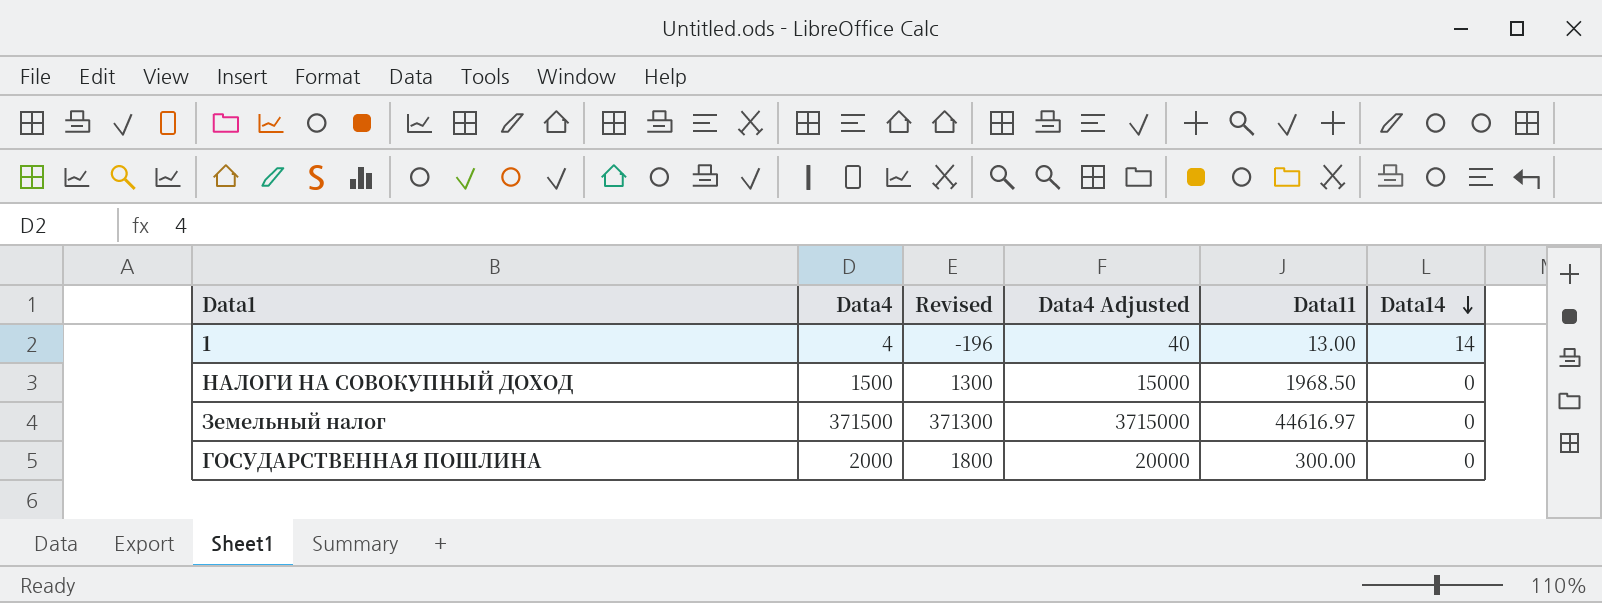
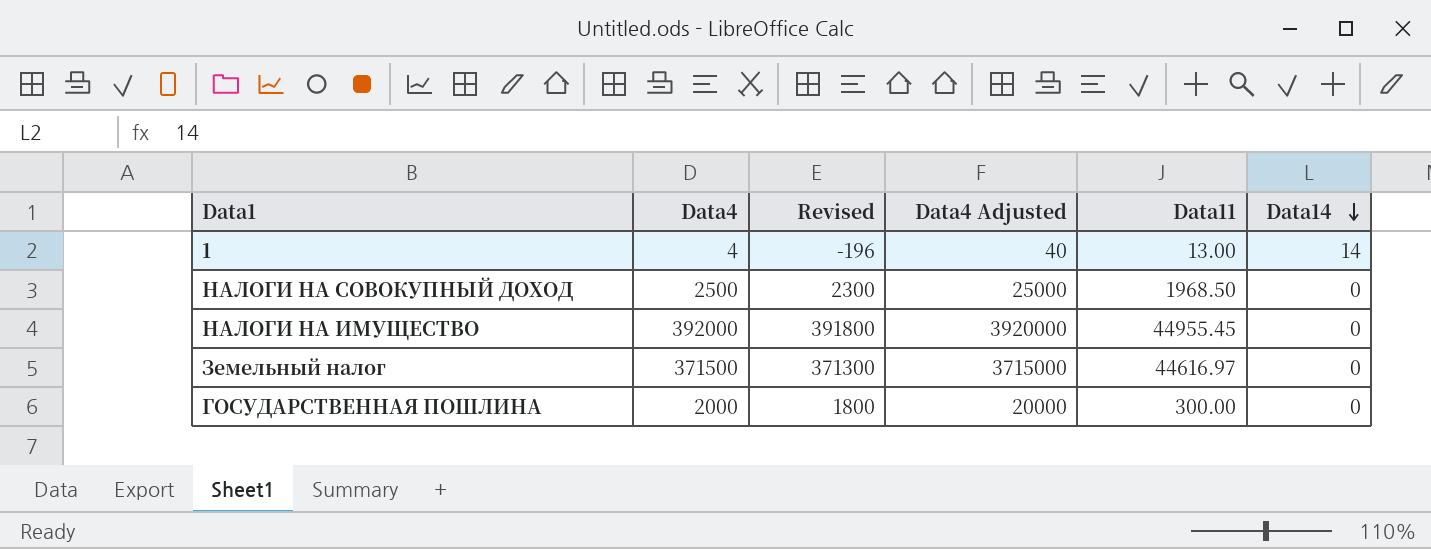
НАЛОГИ НА СОВОКУПНЫЙ ДОХОД | Data4: 1500 -> 2500
НАЛОГИ НА СОВОКУПНЫЙ ДОХОД | Revised: 1300 -> 2300
НАЛОГИ НА СОВОКУПНЫЙ ДОХОД | Data4 Adjusted: 15000 -> 25000
row НАЛОГИ НА ИМУЩЕСТВО: none -> 392000 | 391800 | 3920000 | 44955.45 | 0

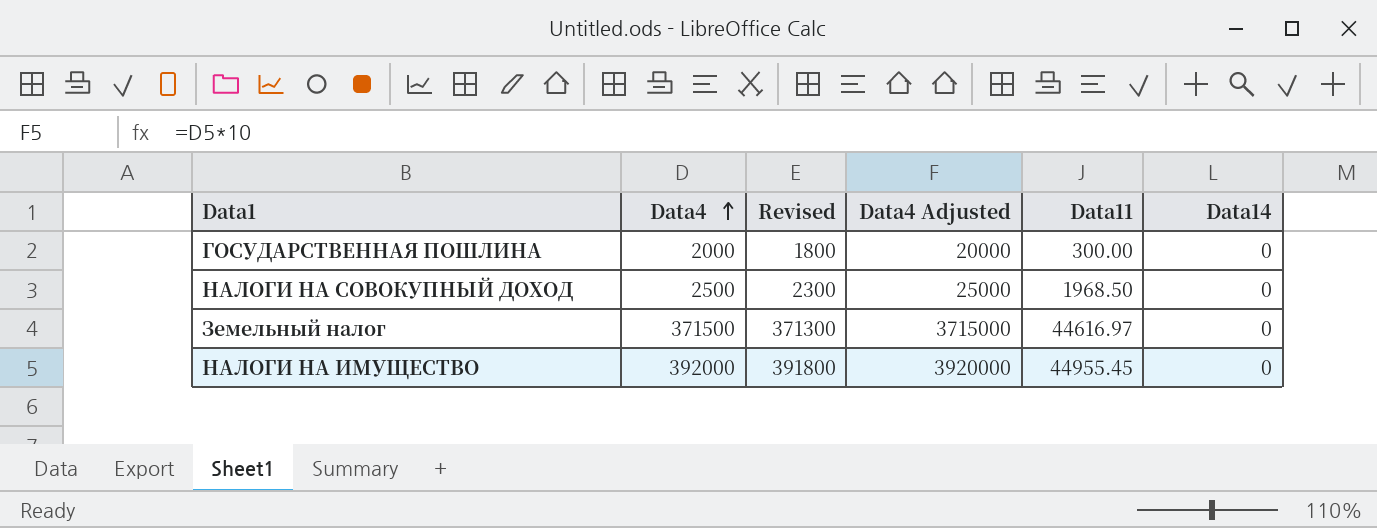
row order: Data14 descending -> Data4 ascending
row 1: 4 | -196 | 40 | 13.00 | 14 -> none

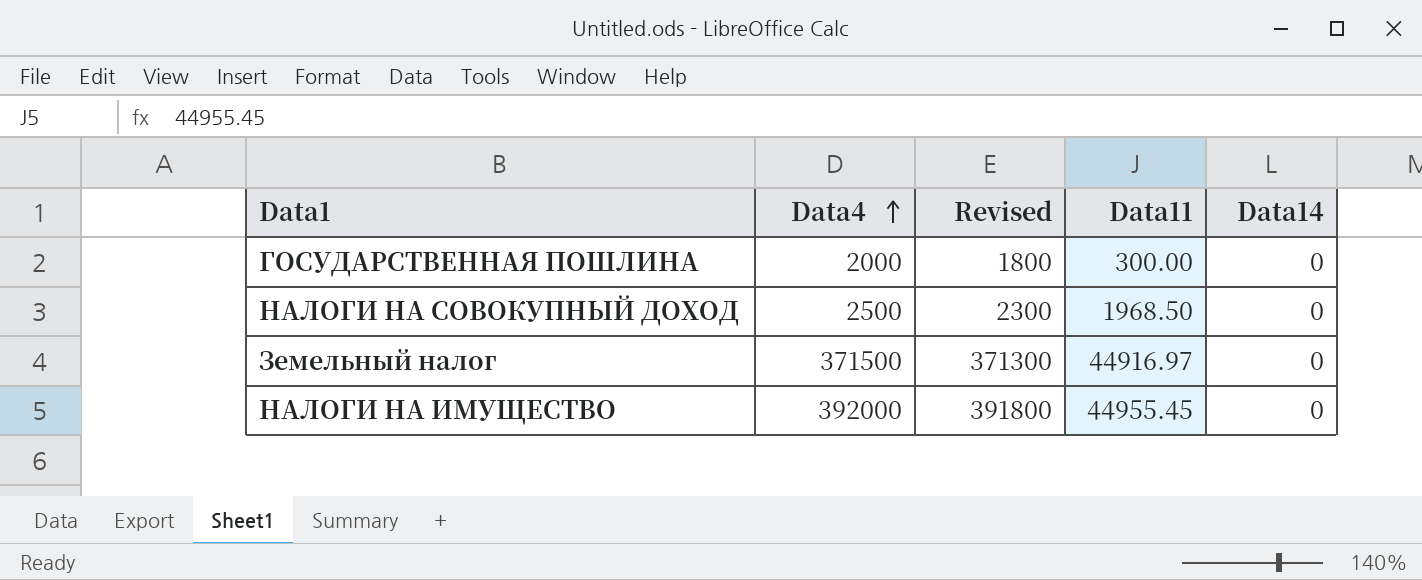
column Data4 Adjusted | formula: [Data4] * 10 -> none
Земельный налог | Data11: 44616.97 -> 44916.97

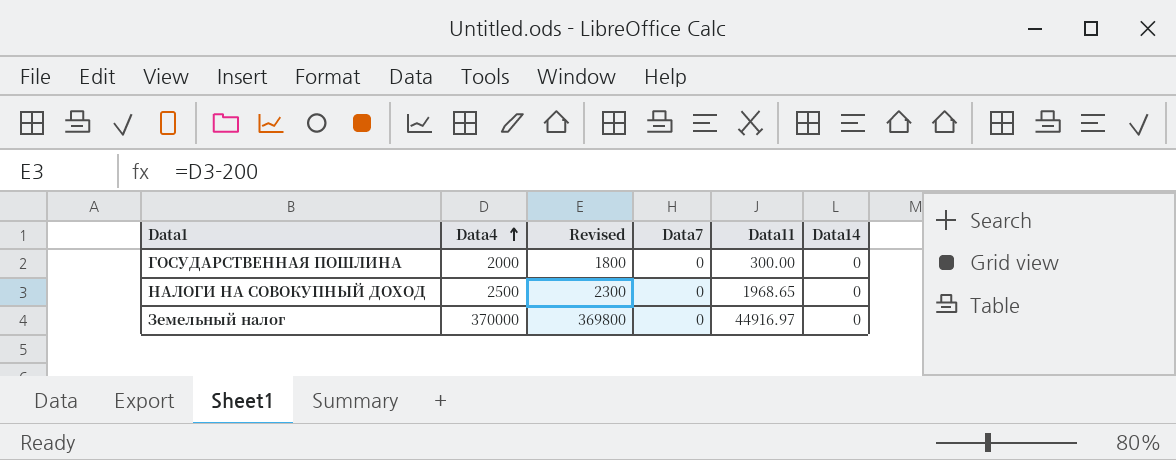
column Data7 | position: none -> 4
row НАЛОГИ НА ИМУЩЕСТВО: 392000 | 391800 | 44955.45 | 0 -> none
НАЛОГИ НА СОВОКУПНЫЙ ДОХОД | Data11: 1968.50 -> 1968.65
Земельный налог | Data4: 371500 -> 370000
Земельный налог | Revised: 371300 -> 369800

